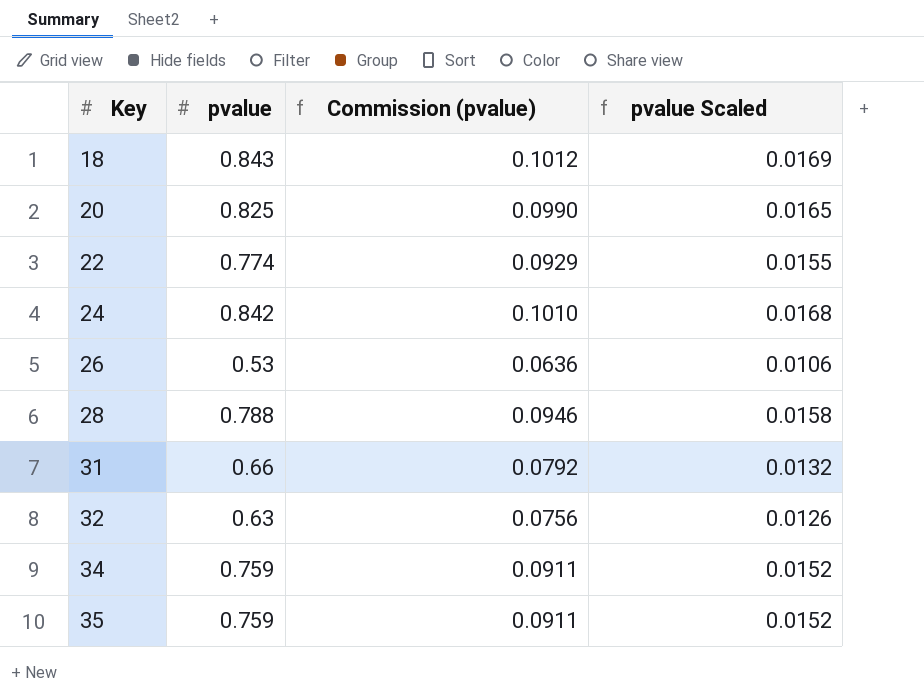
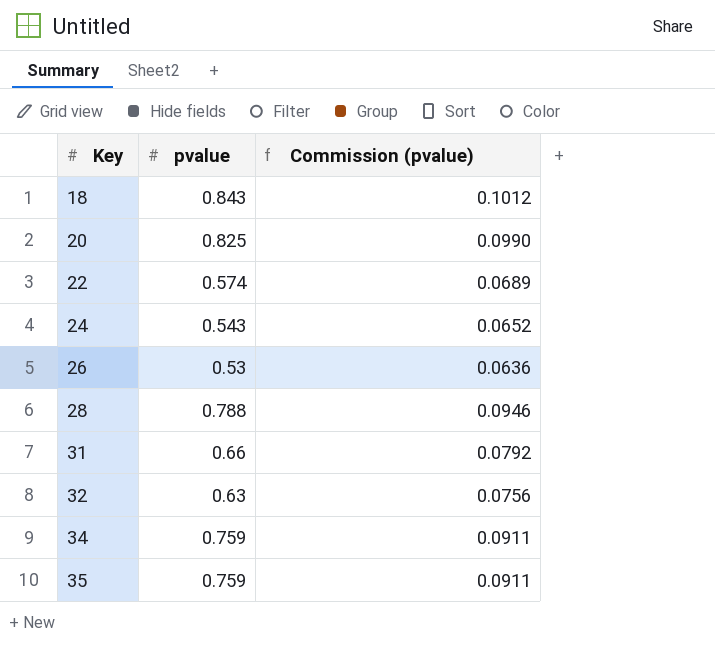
column pvalue Scaled | formula: [pvalue] * 0.02 -> none
22 | pvalue: 0.774 -> 0.574
22 | Commission (pvalue): 0.0929 -> 0.0689
24 | pvalue: 0.842 -> 0.543
24 | Commission (pvalue): 0.1010 -> 0.0652

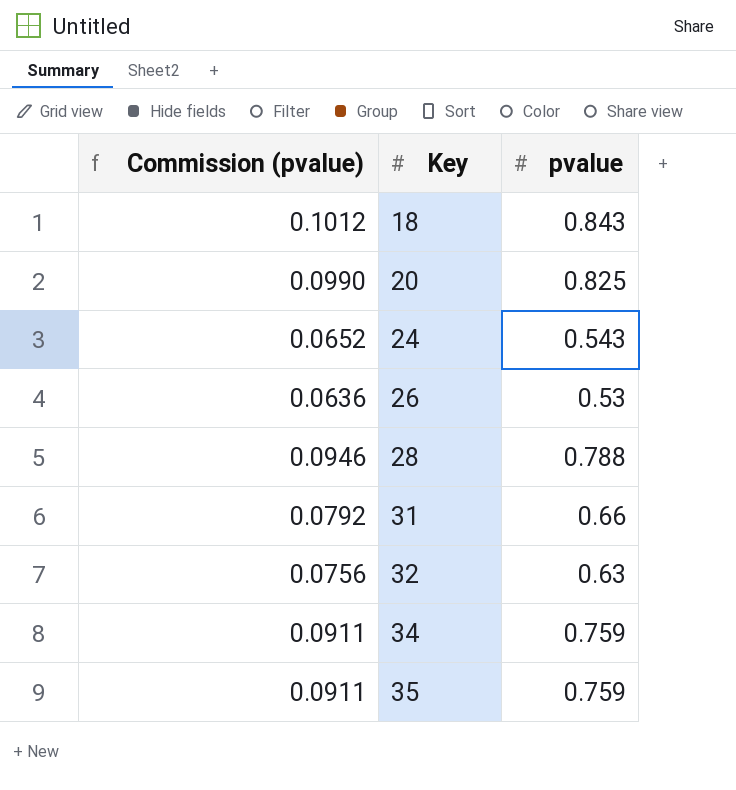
column Commission (pvalue) | position: 3 -> 1
row 22: 0.574 | 0.0689 -> none

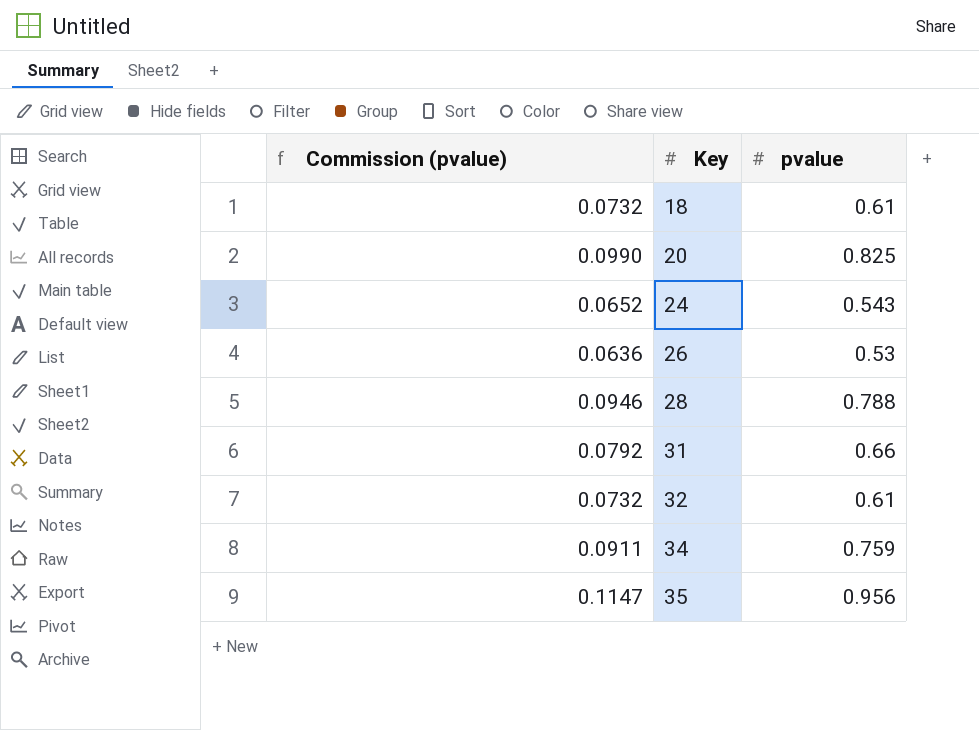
18 | Commission (pvalue): 0.1012 -> 0.0732
18 | pvalue: 0.843 -> 0.61
32 | Commission (pvalue): 0.0756 -> 0.0732
32 | pvalue: 0.63 -> 0.61
35 | Commission (pvalue): 0.0911 -> 0.1147
35 | pvalue: 0.759 -> 0.956

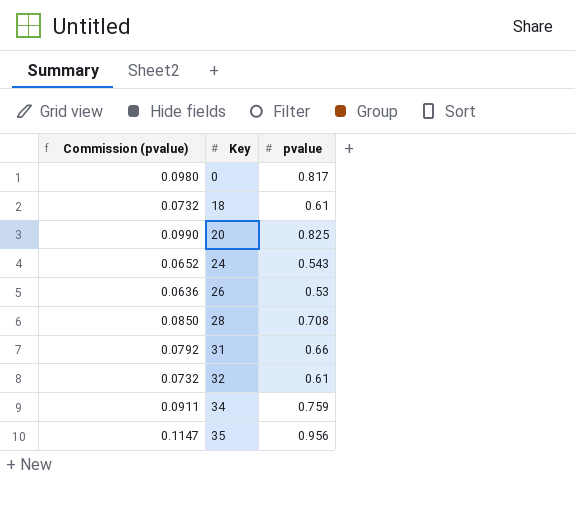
row 0: none -> 0.0980 | 0.817
28 | Commission (pvalue): 0.0946 -> 0.0850
28 | pvalue: 0.788 -> 0.708

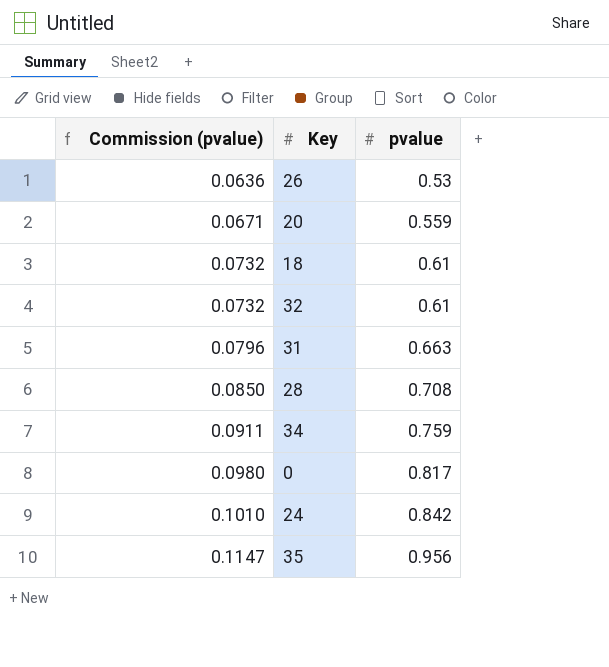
row order: Key ascending -> Commission (pvalue) ascending
20 | Commission (pvalue): 0.0990 -> 0.0671
20 | pvalue: 0.825 -> 0.559
31 | Commission (pvalue): 0.0792 -> 0.0796
31 | pvalue: 0.66 -> 0.663
24 | Commission (pvalue): 0.0652 -> 0.1010
24 | pvalue: 0.543 -> 0.842

